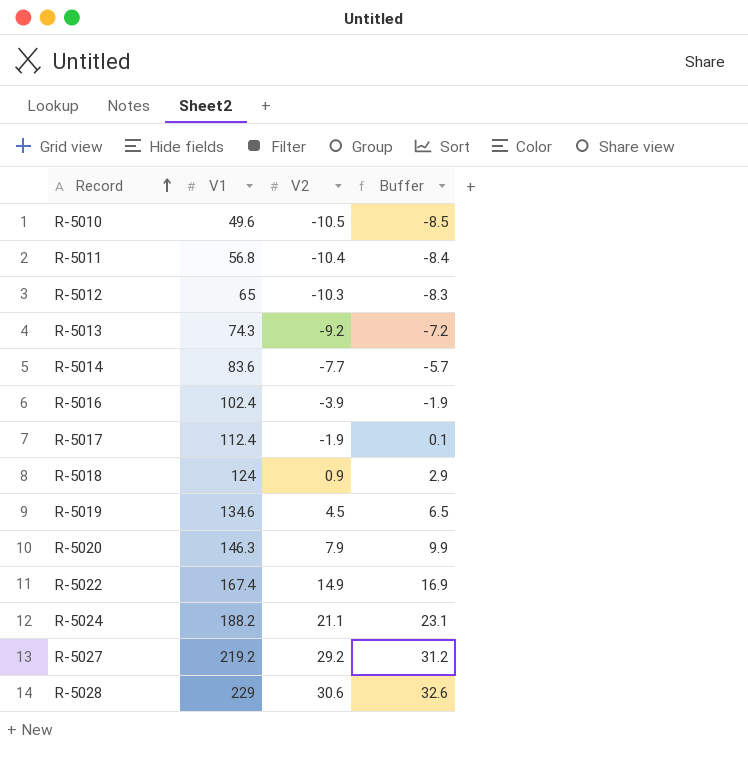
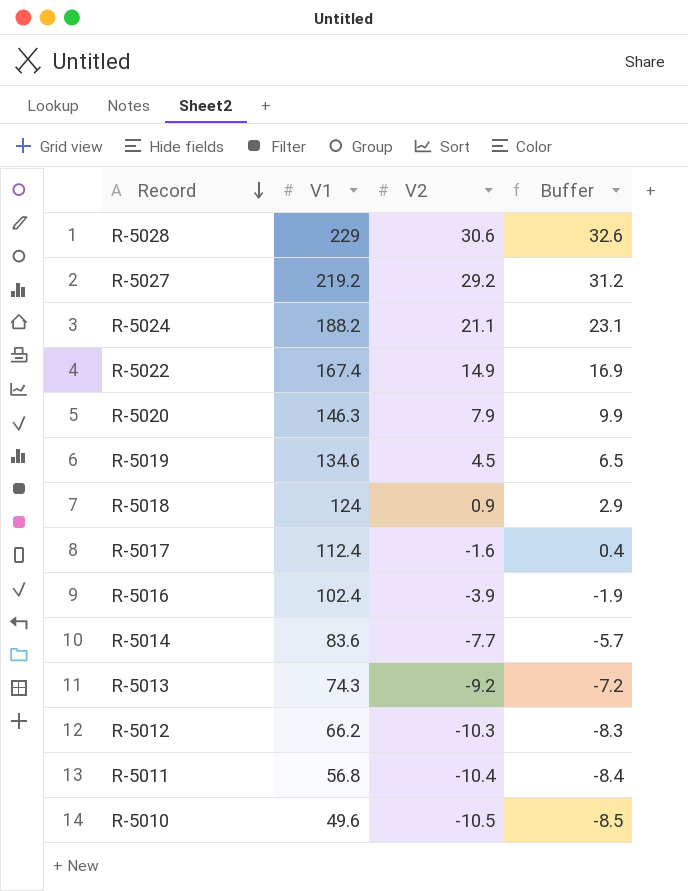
row order: Record ascending -> Record descending
R-5017 | V2: -1.9 -> -1.6
R-5017 | Buffer: 0.1 -> 0.4
R-5012 | V1: 65 -> 66.2

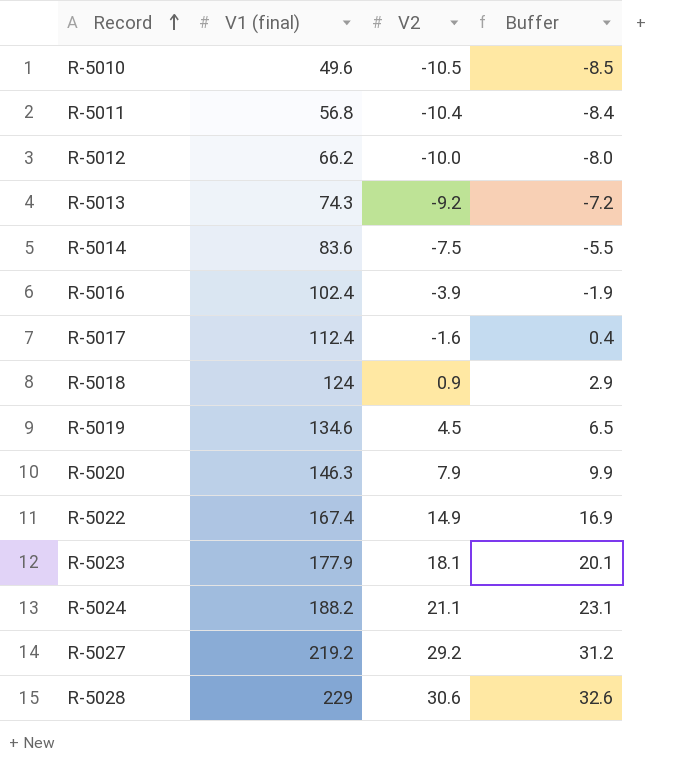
row order: Record descending -> Record ascending
column name: V1 -> V1 (final)
R-5012 | V2: -10.3 -> -10.0
R-5012 | Buffer: -8.3 -> -8.0
R-5014 | V2: -7.7 -> -7.5
R-5014 | Buffer: -5.7 -> -5.5
row R-5023: none -> 177.9 | 18.1 | 20.1

